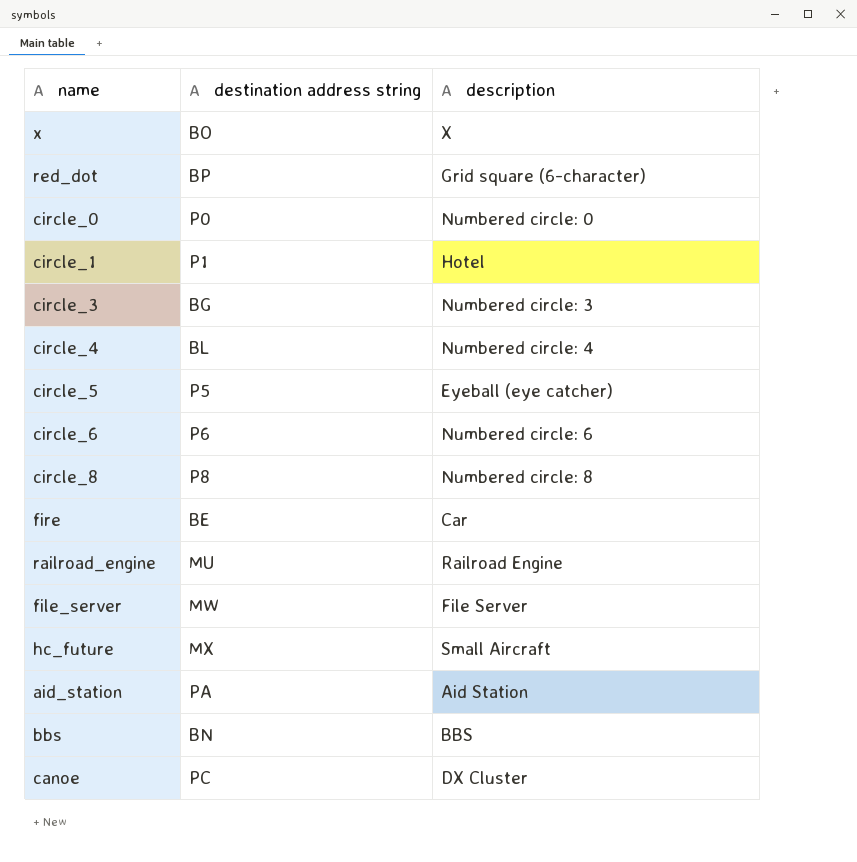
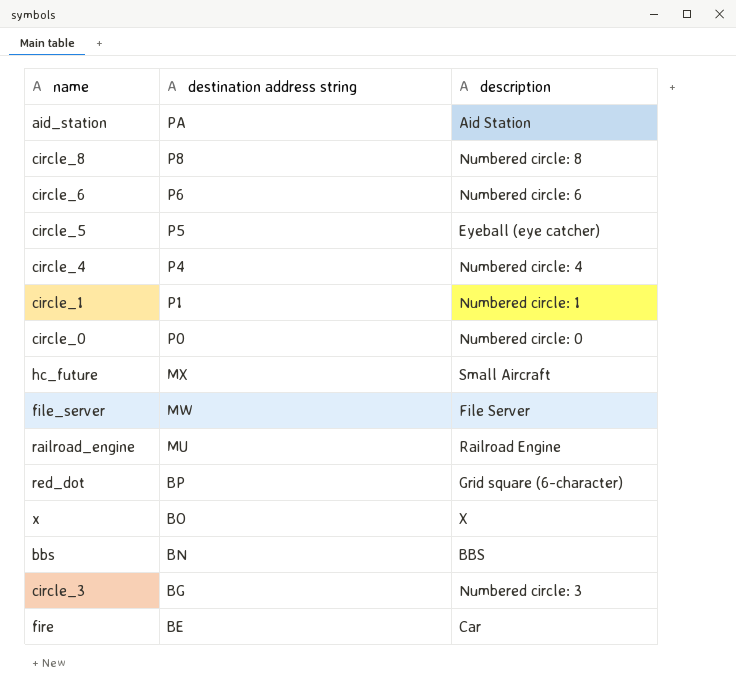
row order: none -> destination address string descending
row canoe: PC | DX Cluster -> none
circle_4 | destination address string: BL -> P4
circle_1 | description: Hotel -> Numbered circle: 1

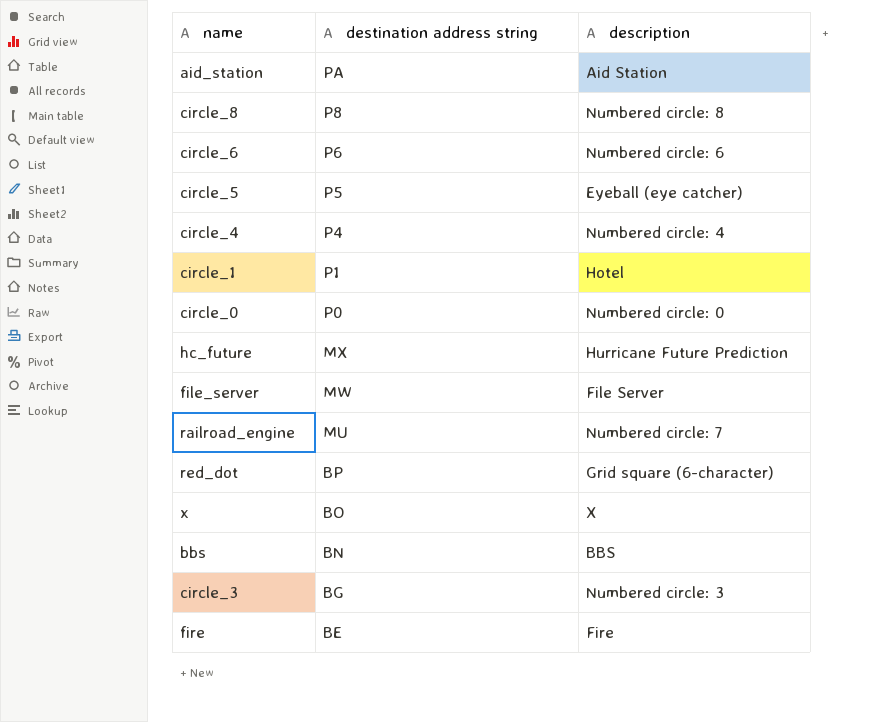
circle_1 | description: Numbered circle: 1 -> Hotel
hc_future | description: Small Aircraft -> Hurricane Future Prediction
railroad_engine | description: Railroad Engine -> Numbered circle: 7
fire | description: Car -> Fire

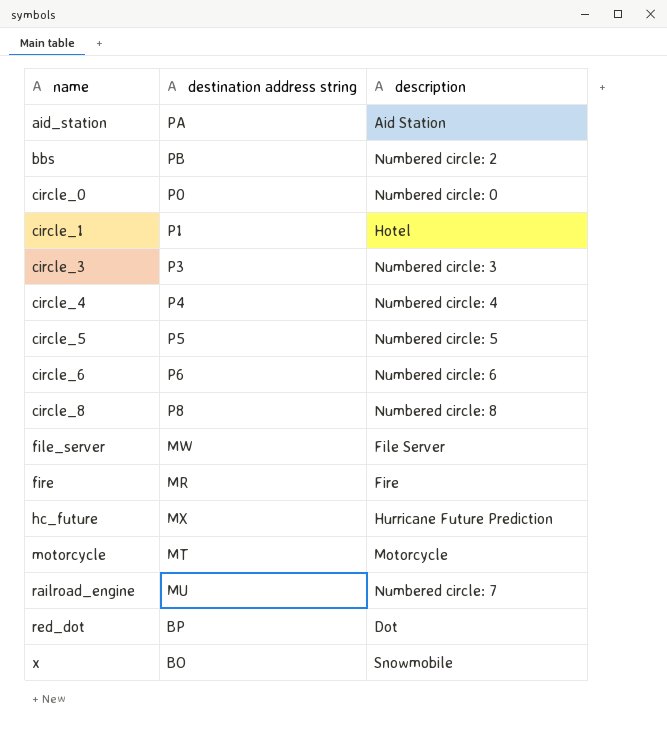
row order: destination address string descending -> name ascending
bbs | destination address string: BN -> PB
bbs | description: BBS -> Numbered circle: 2
circle_3 | destination address string: BG -> P3
circle_5 | description: Eyeball (eye catcher) -> Numbered circle: 5
fire | destination address string: BE -> MR
row motorcycle: none -> MT | Motorcycle
red_dot | description: Grid square (6-character) -> Dot
x | description: X -> Snowmobile

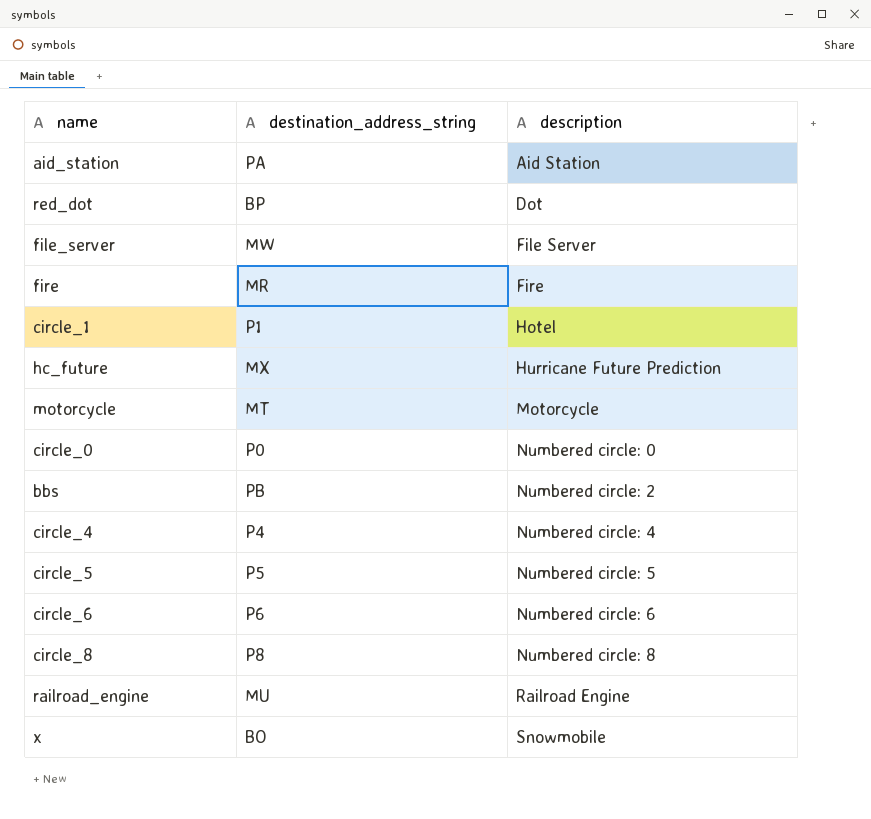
row order: name ascending -> description ascending
column name: destination address string -> destination_address_string
row circle_3: P3 | Numbered circle: 3 -> none
railroad_engine | description: Numbered circle: 7 -> Railroad Engine

